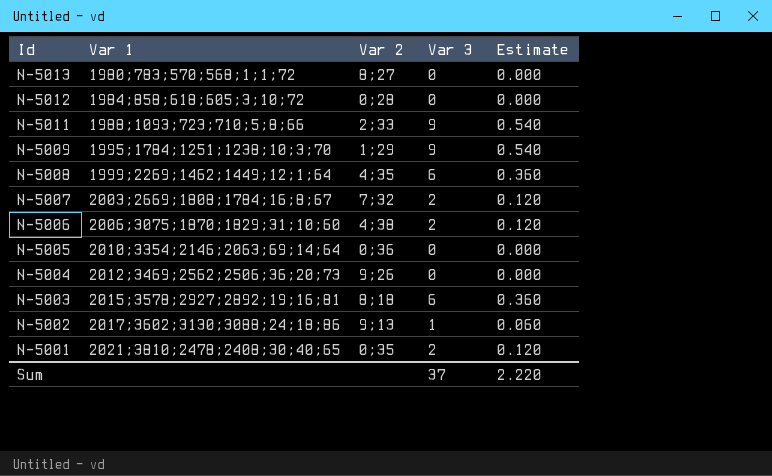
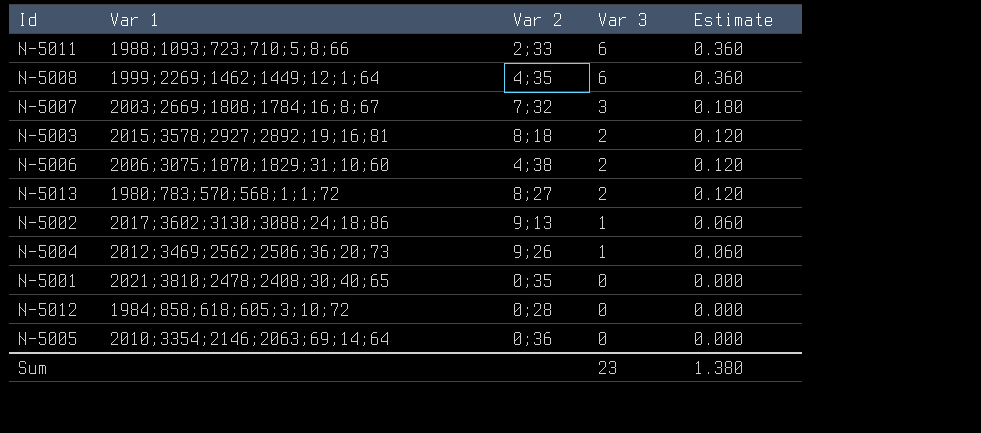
row order: Id descending -> Var 3 descending
row N-5009: 1995;1784;1251;1238;10;3;70 | 1;29 | 9 | 0.540 -> none
N-5011 | Var 3: 9 -> 6
N-5011 | Estimate: 0.540 -> 0.360
N-5007 | Var 3: 2 -> 3
N-5007 | Estimate: 0.120 -> 0.180
N-5003 | Var 3: 6 -> 2
N-5003 | Estimate: 0.360 -> 0.120
N-5013 | Var 3: 0 -> 2
N-5013 | Estimate: 0.000 -> 0.120
N-5004 | Var 3: 0 -> 1
N-5004 | Estimate: 0.000 -> 0.060
N-5001 | Var 3: 2 -> 0
N-5001 | Estimate: 0.120 -> 0.000
Sum | Var 3: 37 -> 23
Sum | Estimate: 2.220 -> 1.380

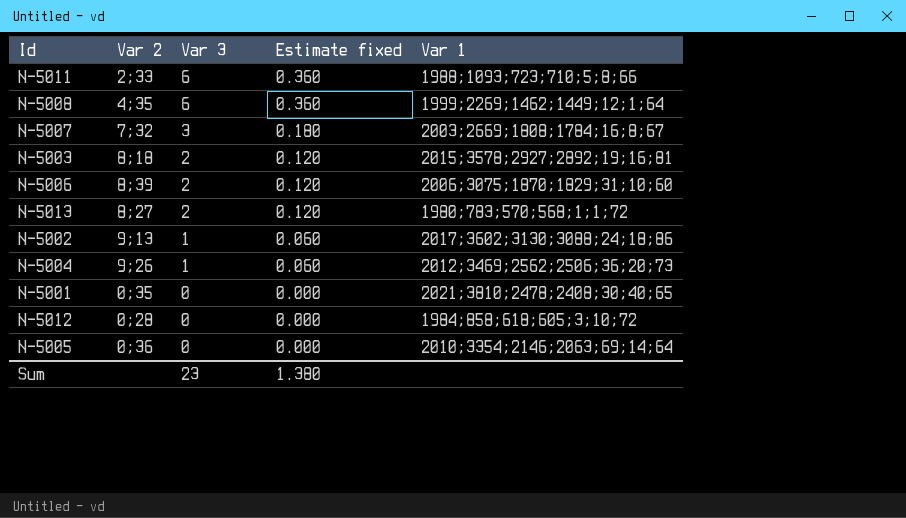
column name: Estimate -> Estimate fixed
column Var 1 | position: 2 -> 5
N-5006 | Var 2: 4;38 -> 8;39

